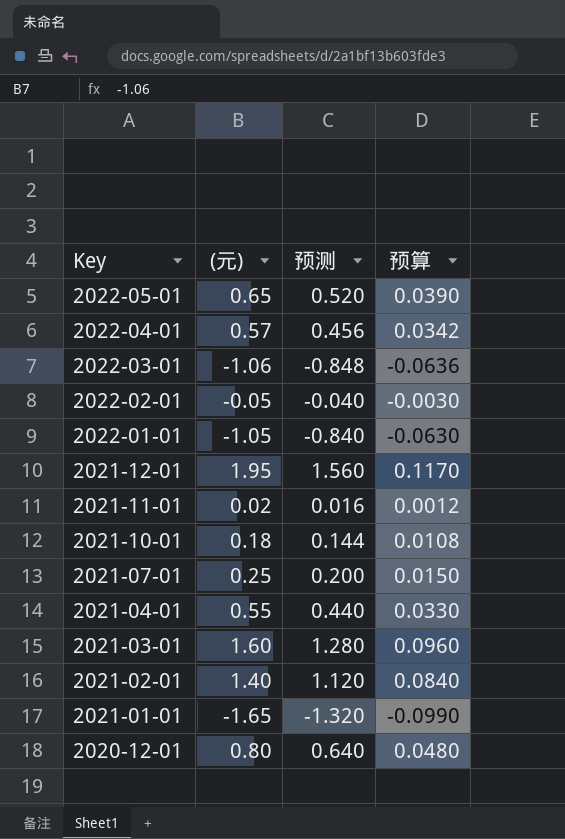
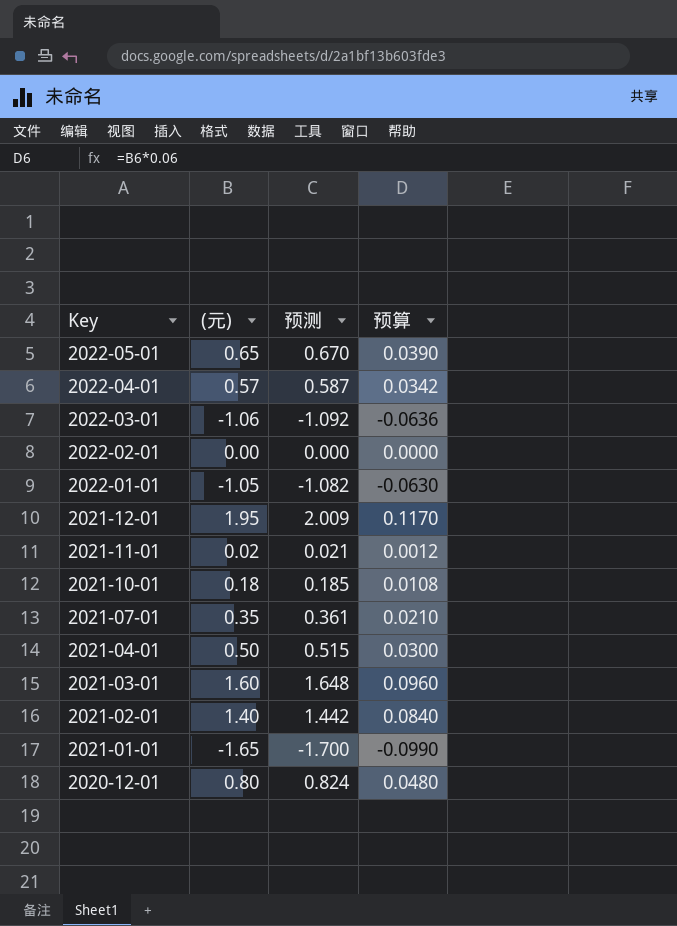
column 预测 | formula: [(元)] * 0.8 -> [(元)] * 1.03
2022-02-01 | (元): -0.05 -> 0.00
2022-02-01 | 预算: -0.0030 -> 0.0000
2021-07-01 | (元): 0.25 -> 0.35
2021-07-01 | 预算: 0.0150 -> 0.0210
2021-04-01 | (元): 0.55 -> 0.50
2021-04-01 | 预算: 0.0330 -> 0.0300

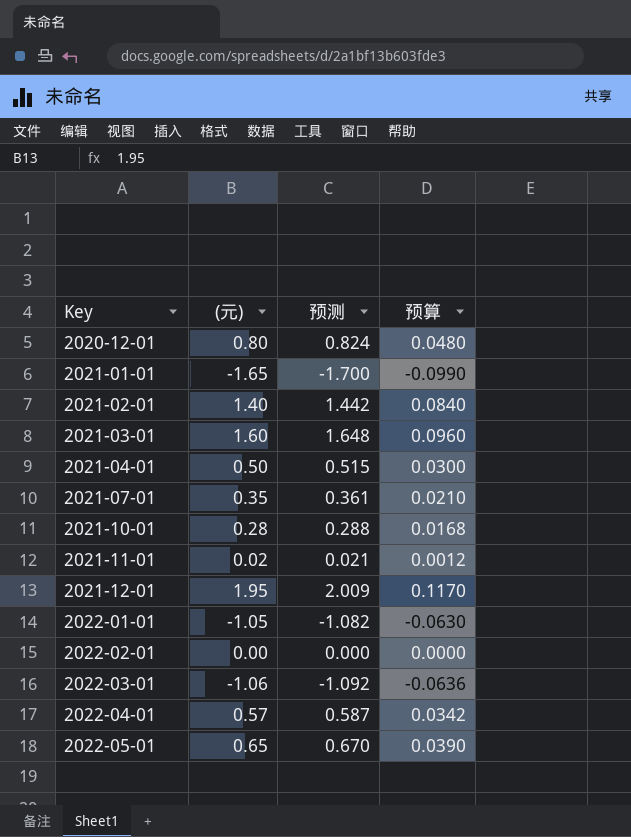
row order: Key descending -> Key ascending
2021-10-01 | (元): 0.18 -> 0.28
2021-10-01 | 预测: 0.185 -> 0.288
2021-10-01 | 预算: 0.0108 -> 0.0168

